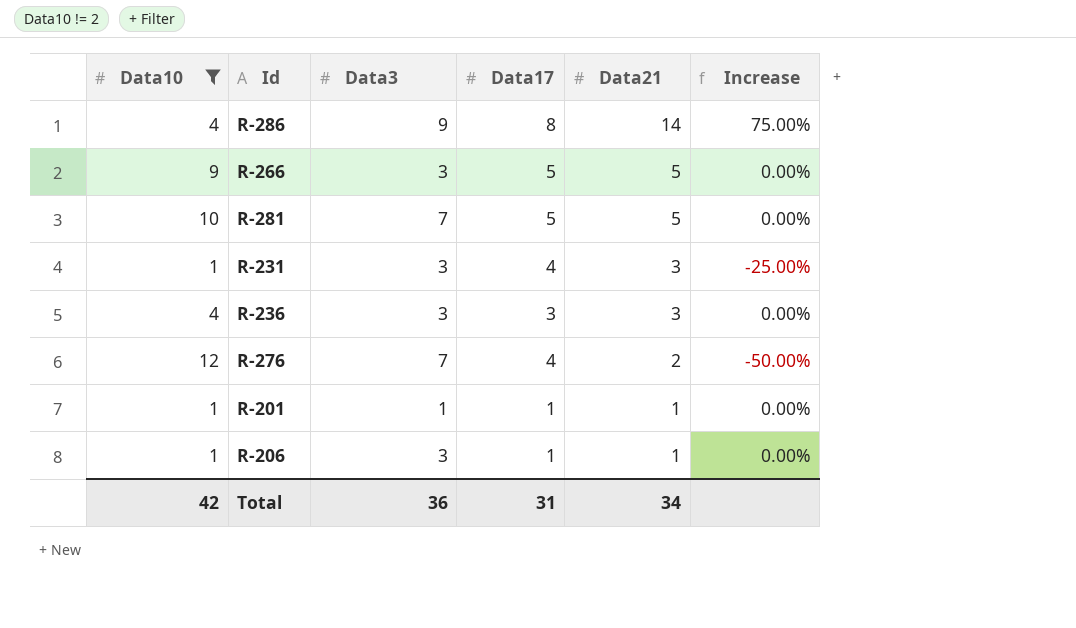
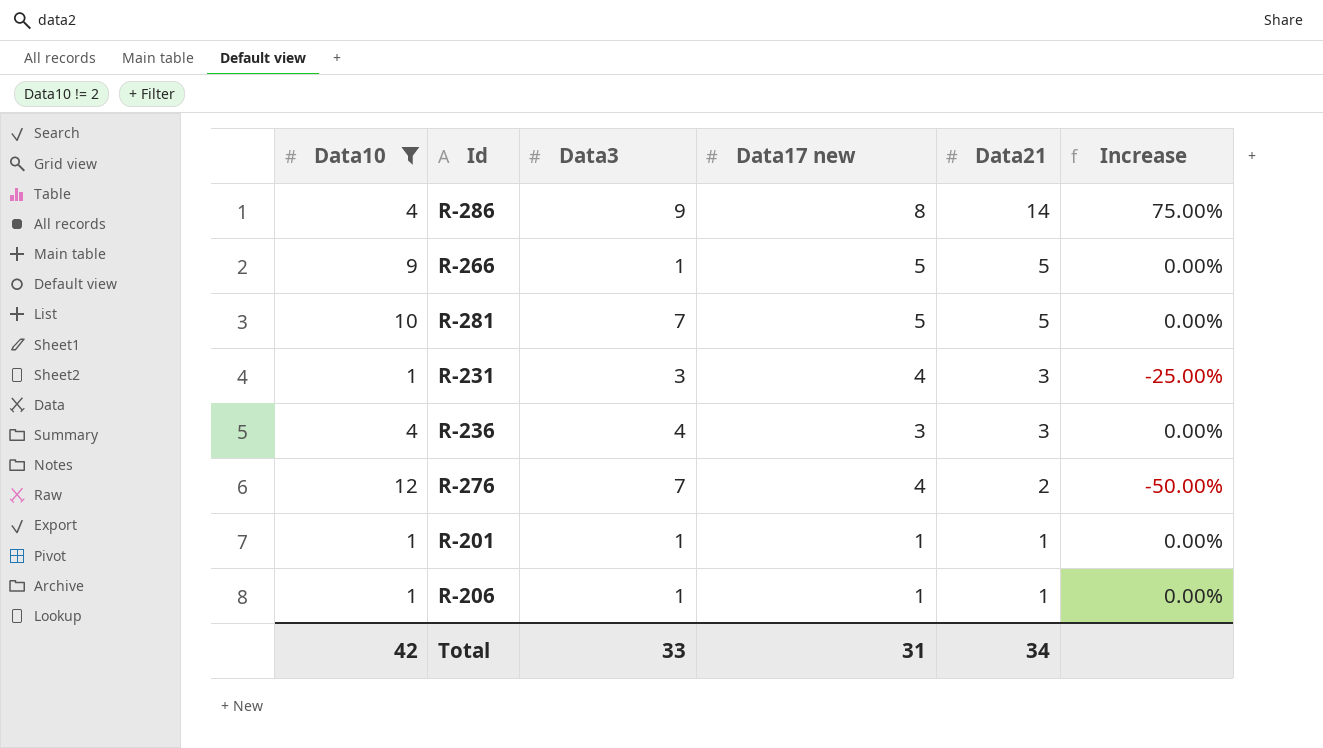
column name: Data17 -> Data17 new
R-266 | Data3: 3 -> 1
R-236 | Data3: 3 -> 4
R-206 | Data3: 3 -> 1
Total | Data3: 36 -> 33

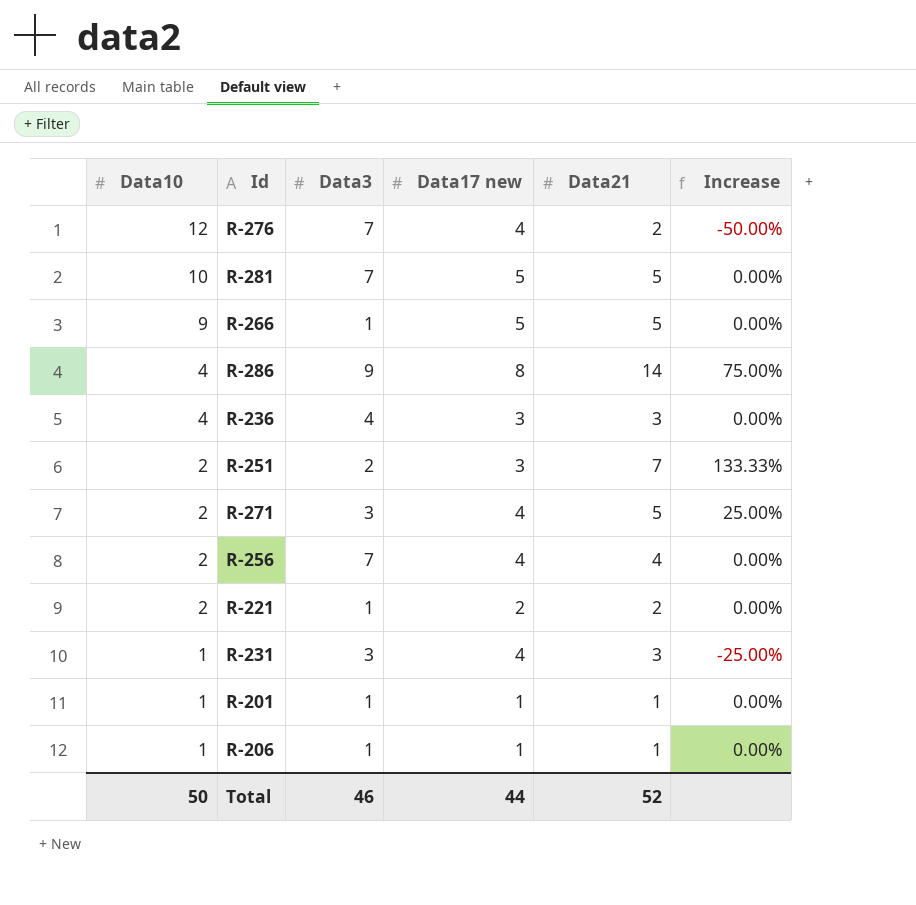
filter: Data10 != 2 -> none
row order: Data21 descending -> Data10 descending
Total | Data10: 42 -> 50
Total | Data3: 33 -> 46
Total | Data17 new: 31 -> 44
Total | Data21: 34 -> 52

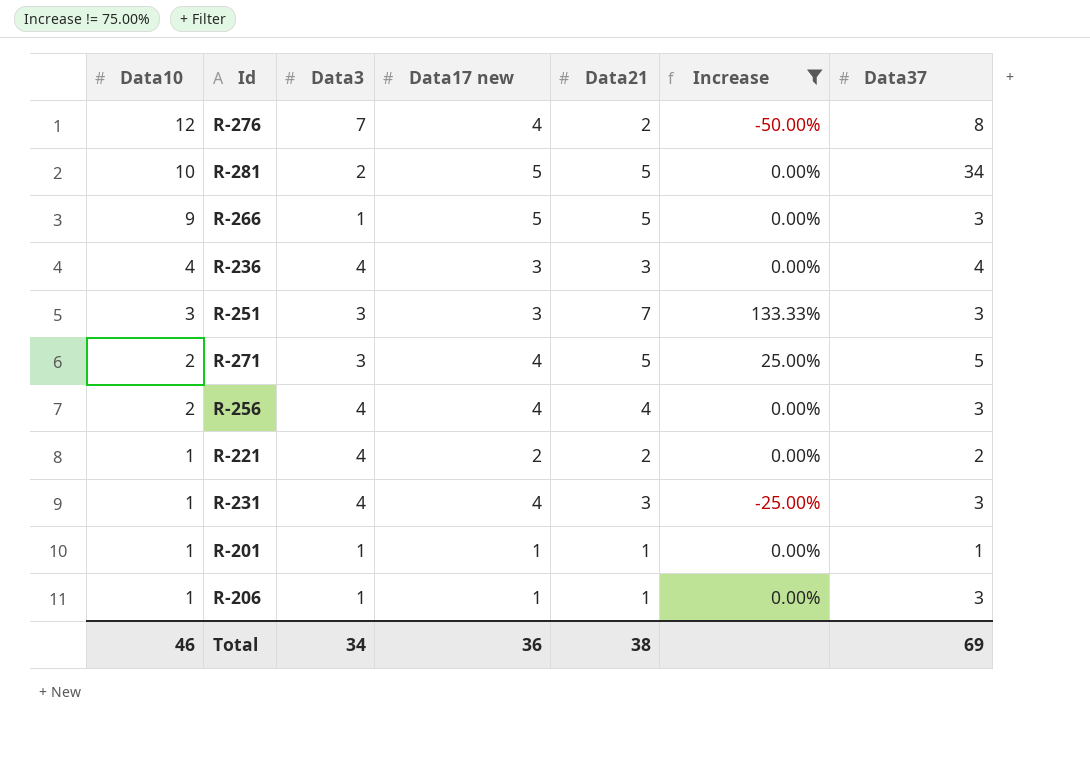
filter: none -> Increase != 75.00%
column Data37 | position: none -> 7
R-281 | Data3: 7 -> 2
R-251 | Data10: 2 -> 3
R-251 | Data3: 2 -> 3
R-256 | Data3: 7 -> 4
R-221 | Data10: 2 -> 1
R-221 | Data3: 1 -> 4
R-231 | Data3: 3 -> 4
Total | Data10: 50 -> 46
Total | Data3: 46 -> 34
Total | Data17 new: 44 -> 36
Total | Data21: 52 -> 38

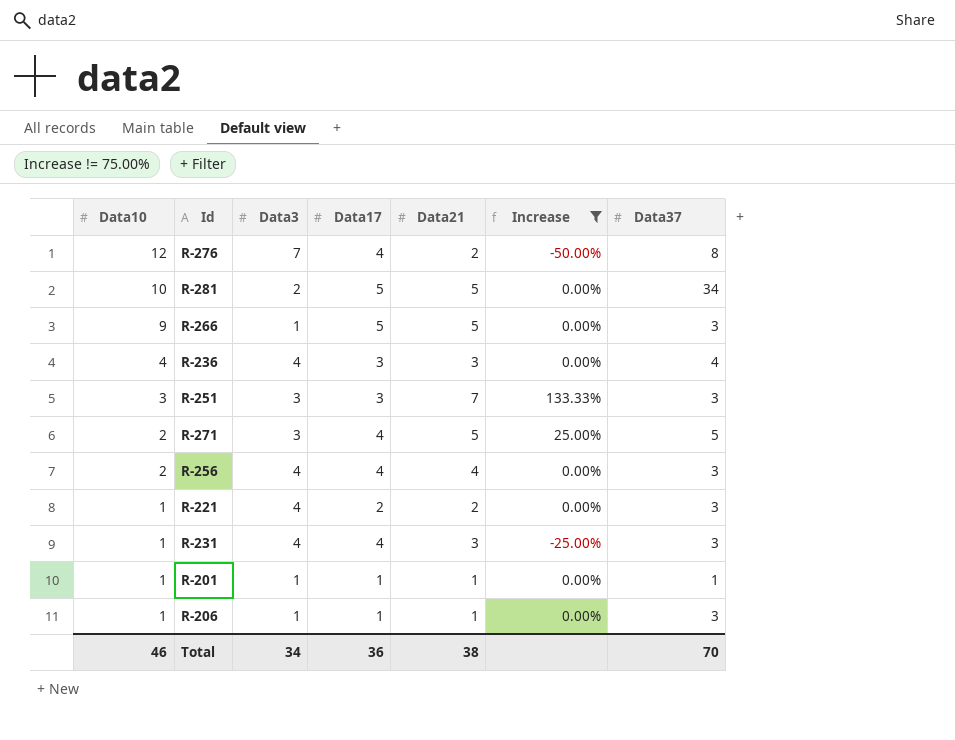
column name: Data17 new -> Data17
R-221 | Data37: 2 -> 3
Total | Data37: 69 -> 70

